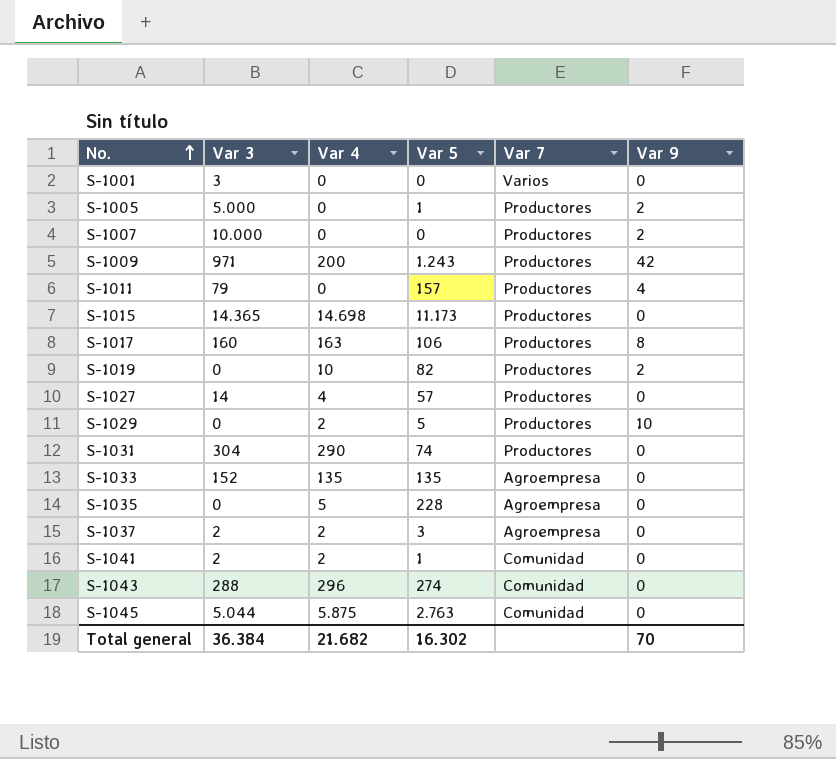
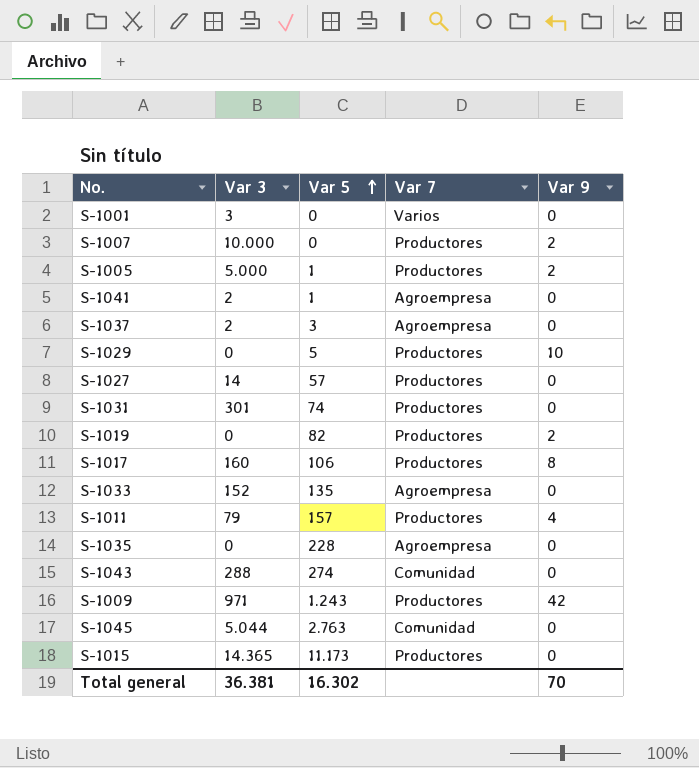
row order: No. ascending -> Var 5 ascending
column Var 4 | position: 3 -> none
S-1041 | Var 7: Comunidad -> Agroempresa
S-1031 | Var 3: 304 -> 301
Total general | Var 3: 36.384 -> 36.381

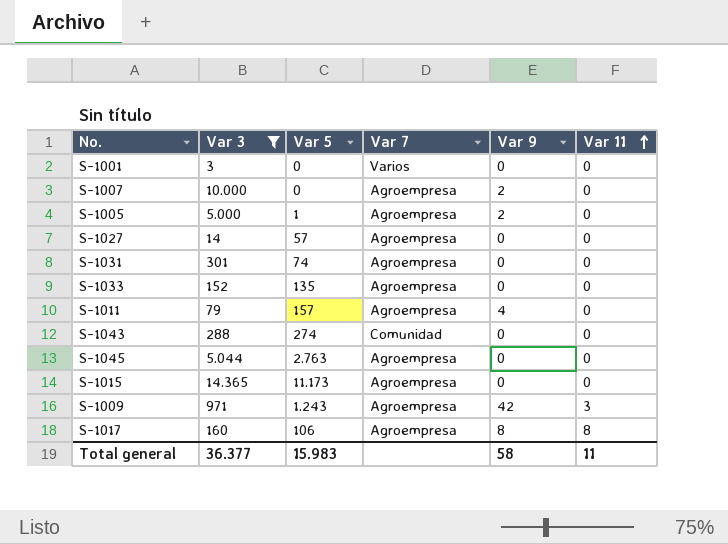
filter: none -> Var 3 >= 3
row order: Var 5 ascending -> Var 11 ascending
column Var 11 | position: none -> 6
S-1007 | Var 7: Productores -> Agroempresa
S-1005 | Var 7: Productores -> Agroempresa
S-1027 | Var 7: Productores -> Agroempresa
S-1031 | Var 7: Productores -> Agroempresa
S-1011 | Var 7: Productores -> Agroempresa
S-1045 | Var 7: Comunidad -> Agroempresa
S-1015 | Var 7: Productores -> Agroempresa
S-1009 | Var 7: Productores -> Agroempresa
S-1017 | Var 7: Productores -> Agroempresa
Total general | Var 3: 36.381 -> 36.377
Total general | Var 5: 16.302 -> 15.983
Total general | Var 9: 70 -> 58

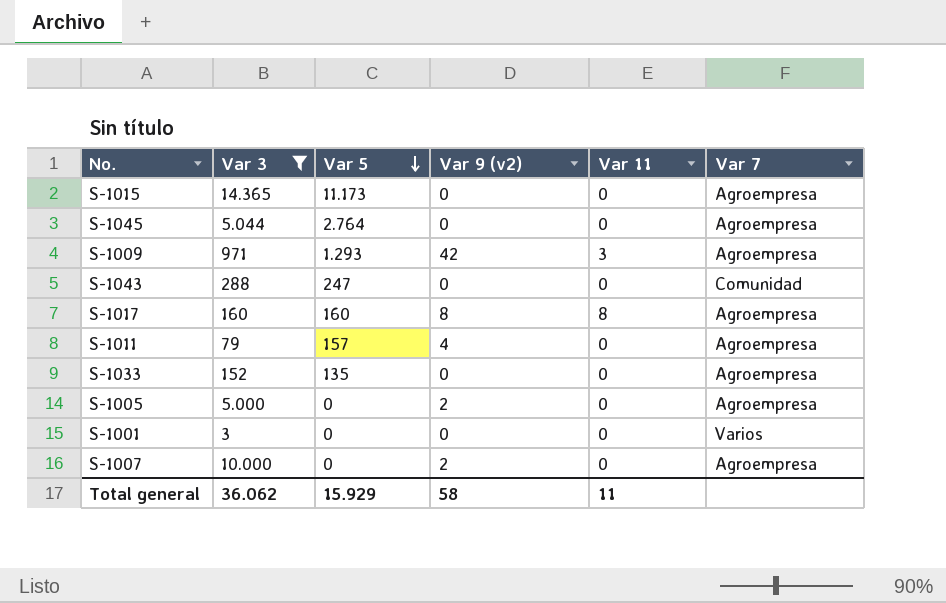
row order: Var 11 ascending -> Var 5 descending
column name: Var 9 -> Var 9 (v2)
column Var 7 | position: 4 -> 6
row S-1027: 14 | 57 | Agroempresa | 0 | 0 -> none
row S-1031: 301 | 74 | Agroempresa | 0 | 0 -> none
S-1045 | Var 5: 2.763 -> 2.764
S-1009 | Var 5: 1.243 -> 1.293
S-1043 | Var 5: 274 -> 247
S-1017 | Var 5: 106 -> 160
S-1005 | Var 5: 1 -> 0
Total general | Var 3: 36.377 -> 36.062
Total general | Var 5: 15.983 -> 15.929

